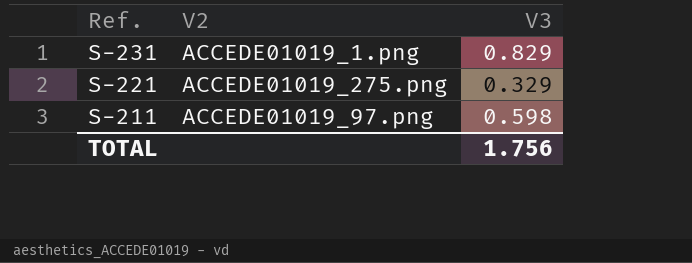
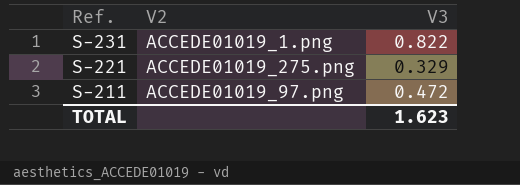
S-231 | V3: 0.829 -> 0.822
S-211 | V3: 0.598 -> 0.472
TOTAL | V3: 1.756 -> 1.623

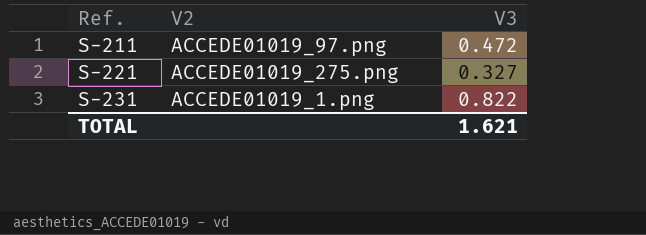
row order: Ref. descending -> Ref. ascending
S-221 | V3: 0.329 -> 0.327
TOTAL | V3: 1.623 -> 1.621

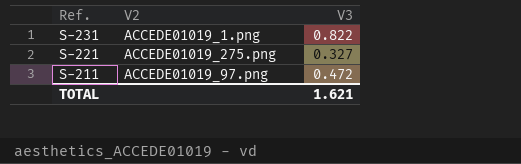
row order: Ref. ascending -> Ref. descending

